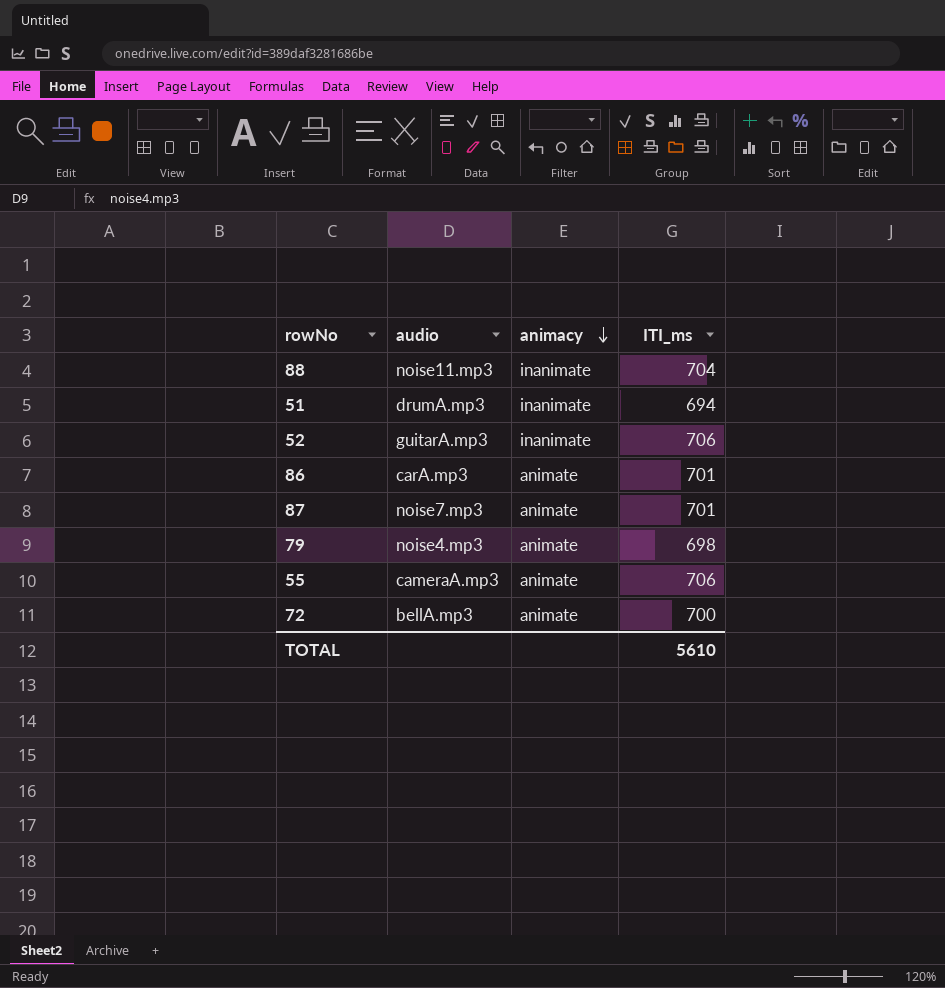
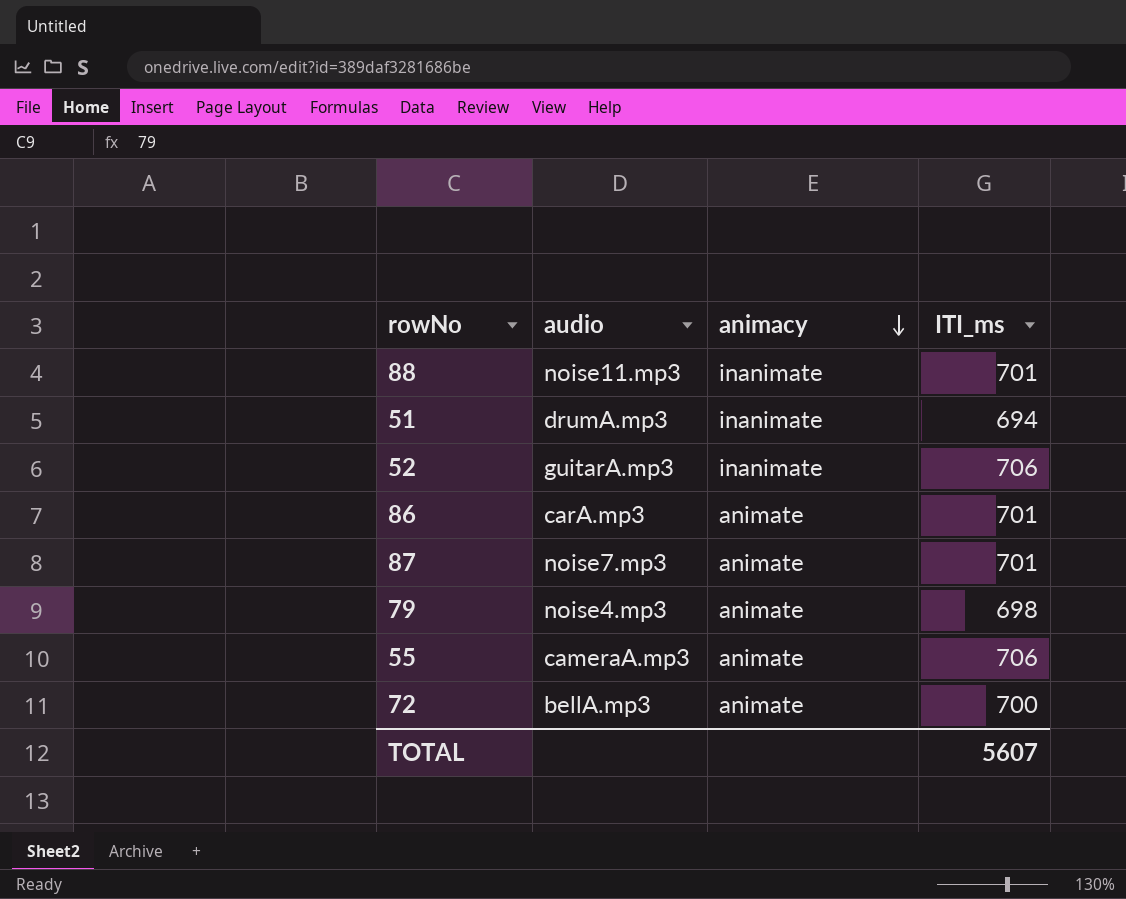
88 | ITI_ms: 704 -> 701
TOTAL | ITI_ms: 5610 -> 5607

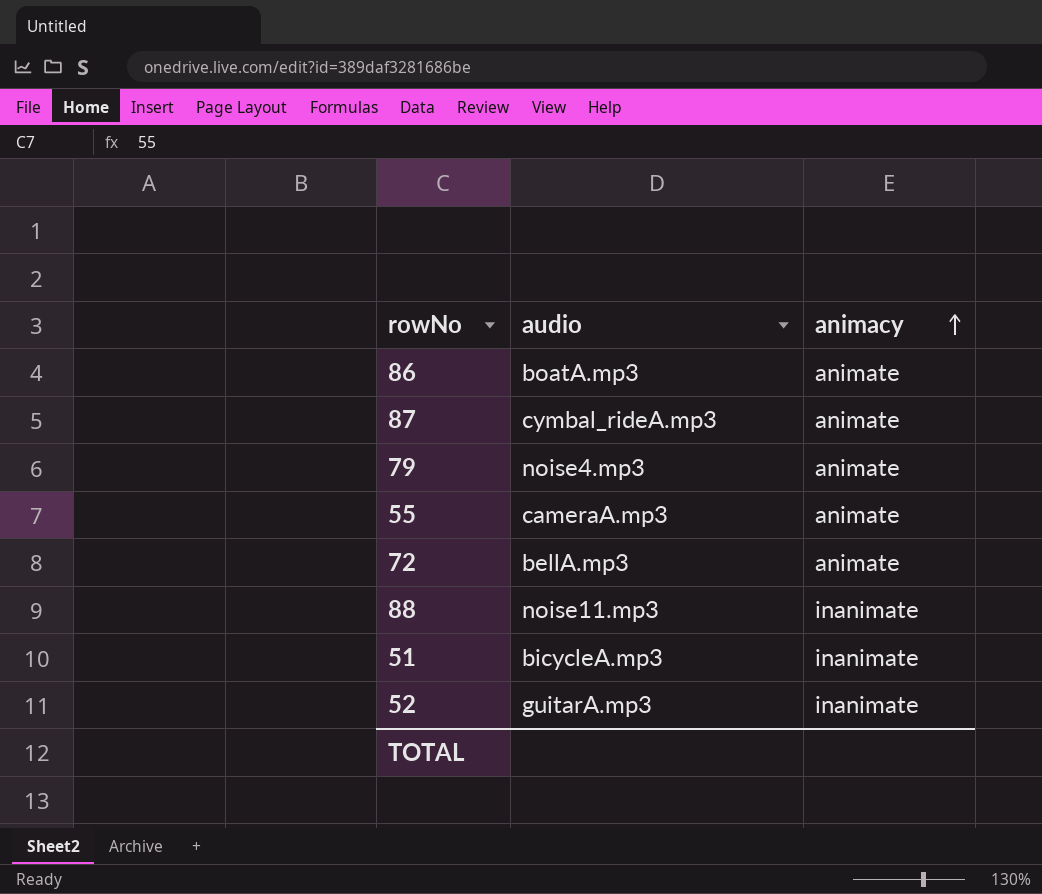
row order: animacy descending -> animacy ascending
column ITI_ms | position: 4 -> none
86 | audio: carA.mp3 -> boatA.mp3
87 | audio: noise7.mp3 -> cymbal_rideA.mp3
51 | audio: drumA.mp3 -> bicycleA.mp3

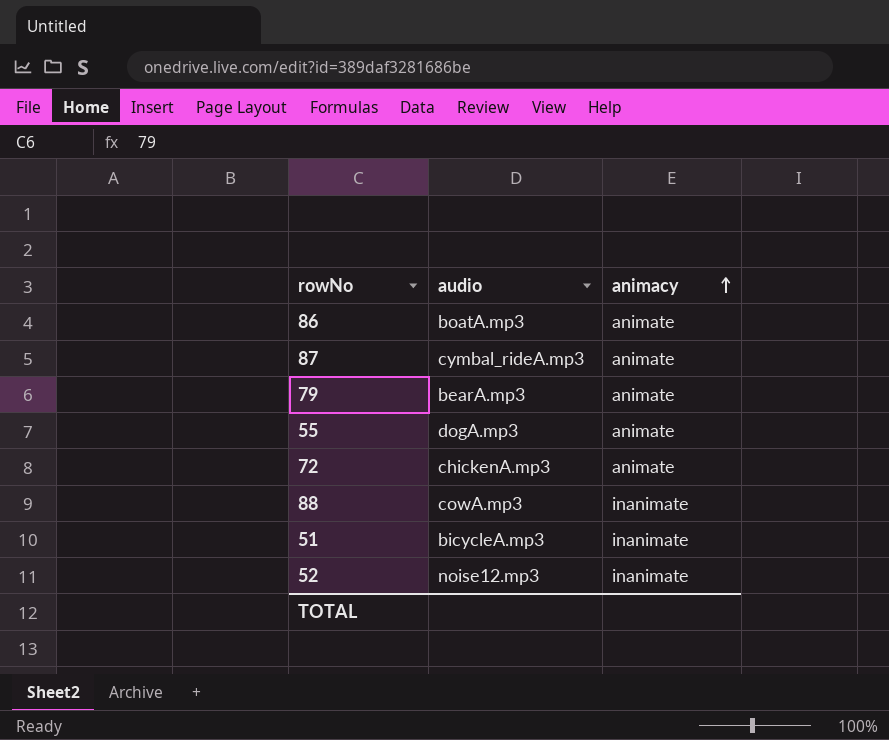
79 | audio: noise4.mp3 -> bearA.mp3
55 | audio: cameraA.mp3 -> dogA.mp3
72 | audio: bellA.mp3 -> chickenA.mp3
88 | audio: noise11.mp3 -> cowA.mp3
52 | audio: guitarA.mp3 -> noise12.mp3

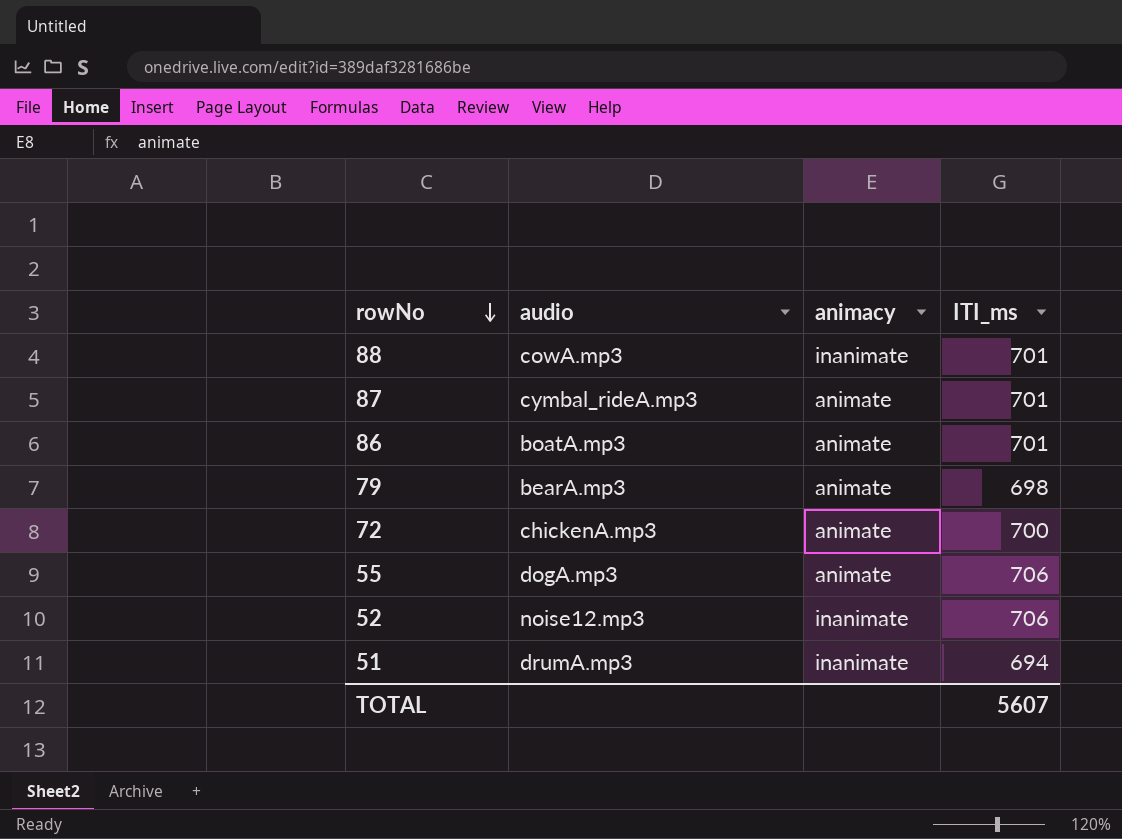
row order: animacy ascending -> rowNo descending
column ITI_ms | position: none -> 4
51 | audio: bicycleA.mp3 -> drumA.mp3

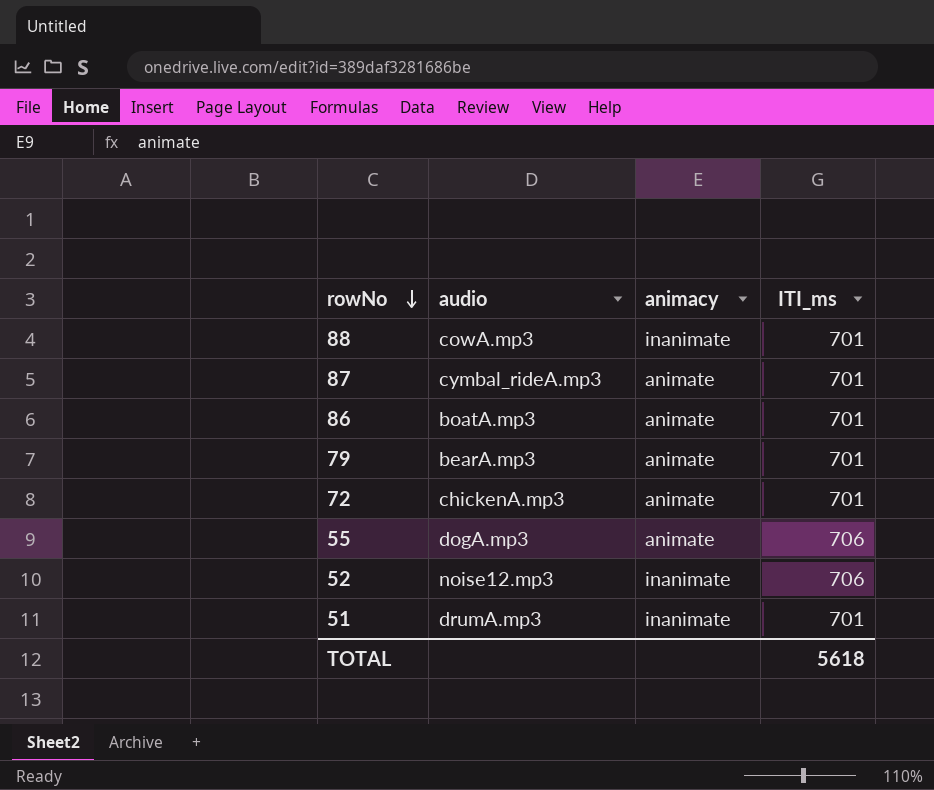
79 | ITI_ms: 698 -> 701
72 | ITI_ms: 700 -> 701
51 | ITI_ms: 694 -> 701
TOTAL | ITI_ms: 5607 -> 5618

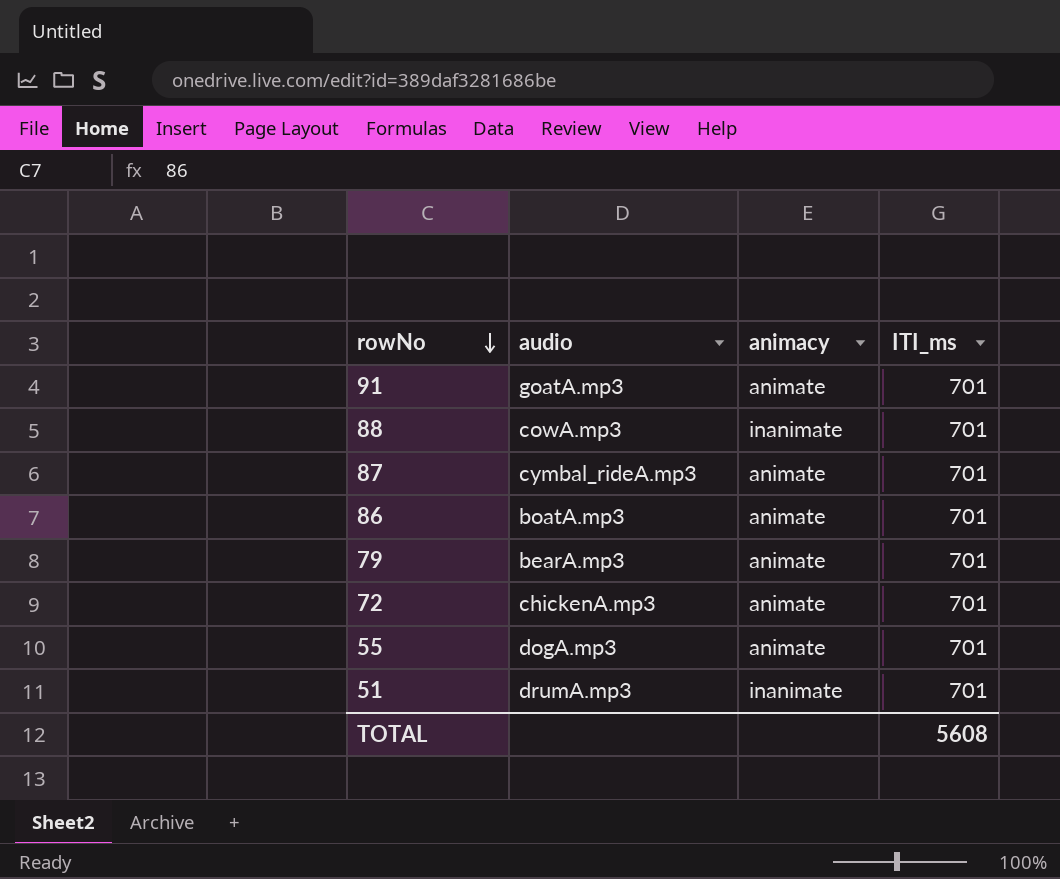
row 52: noise12.mp3 | inanimate | 706 -> none
row 91: none -> goatA.mp3 | animate | 701
55 | ITI_ms: 706 -> 701
TOTAL | ITI_ms: 5618 -> 5608

